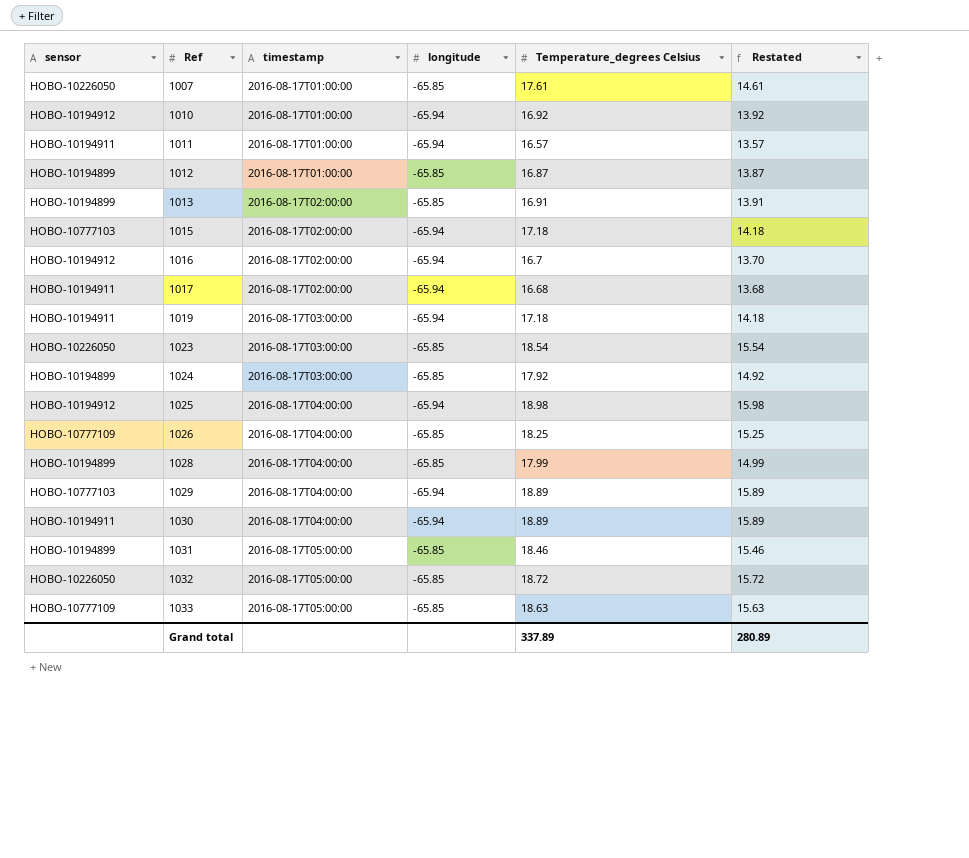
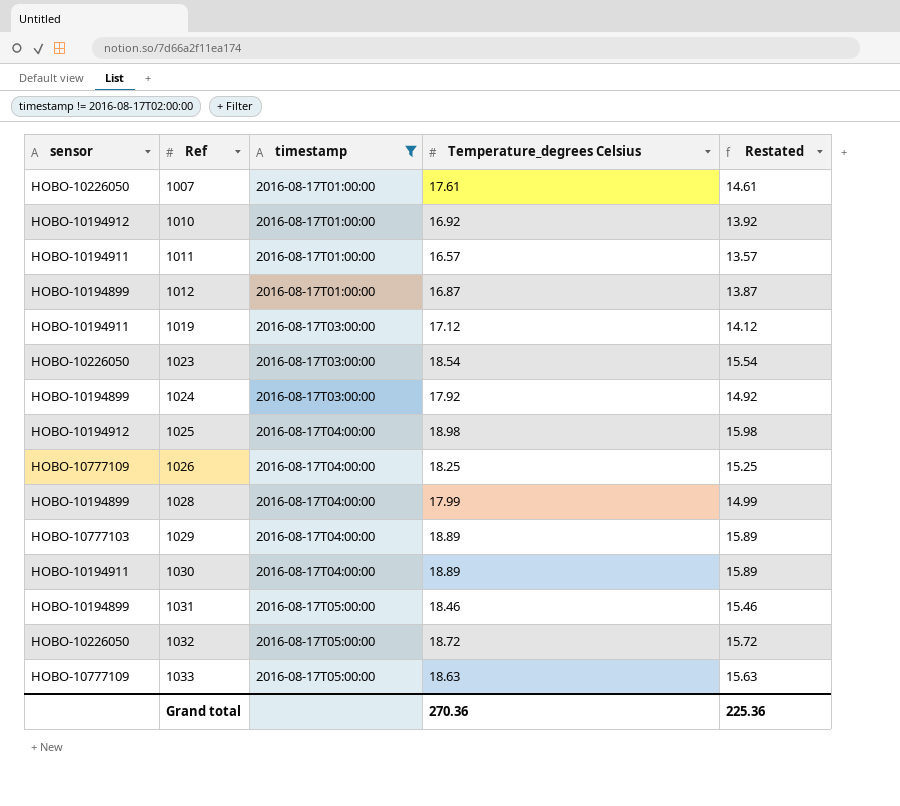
filter: none -> timestamp != 2016-08-17T02:00:00
column longitude | position: 4 -> none
1019 | Temperature_degrees Celsius: 17.18 -> 17.12
1019 | Restated: 14.18 -> 14.12
Grand total | Temperature_degrees Celsius: 337.89 -> 270.36
Grand total | Restated: 280.89 -> 225.36

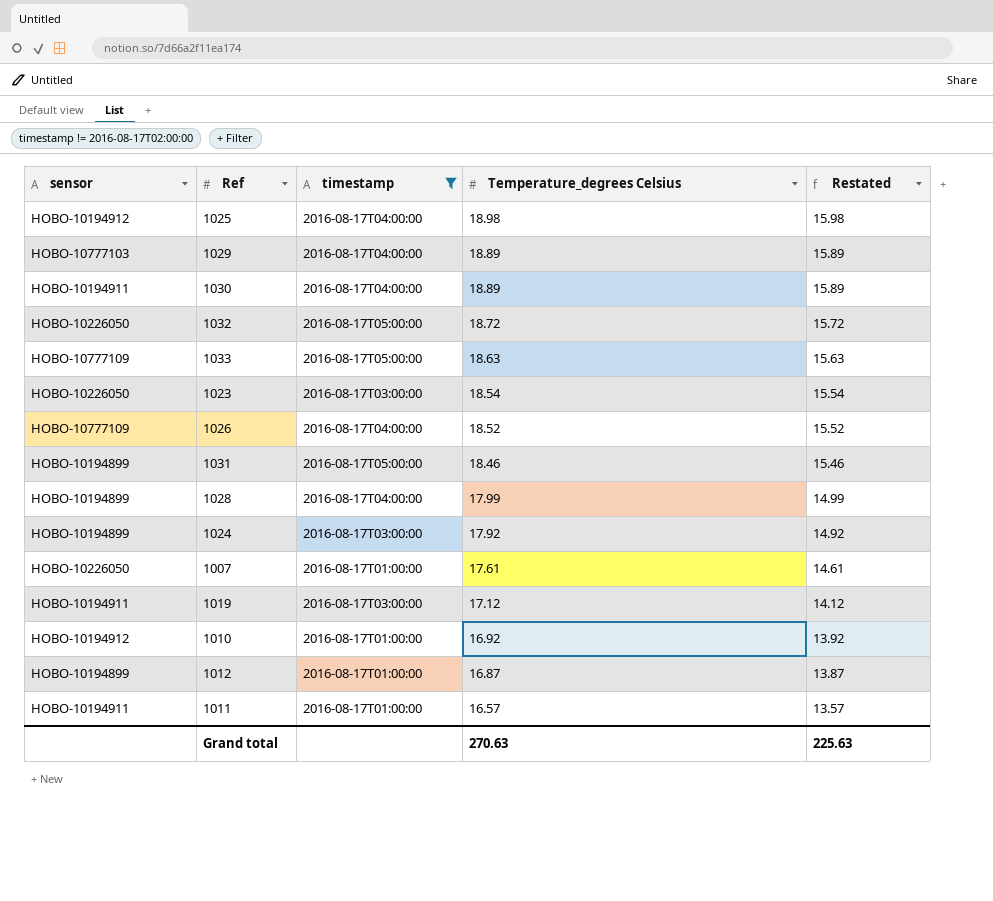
row order: Ref ascending -> Temperature_degrees Celsius descending
1026 | Temperature_degrees Celsius: 18.25 -> 18.52
1026 | Restated: 15.25 -> 15.52
Grand total | Temperature_degrees Celsius: 270.36 -> 270.63
Grand total | Restated: 225.36 -> 225.63

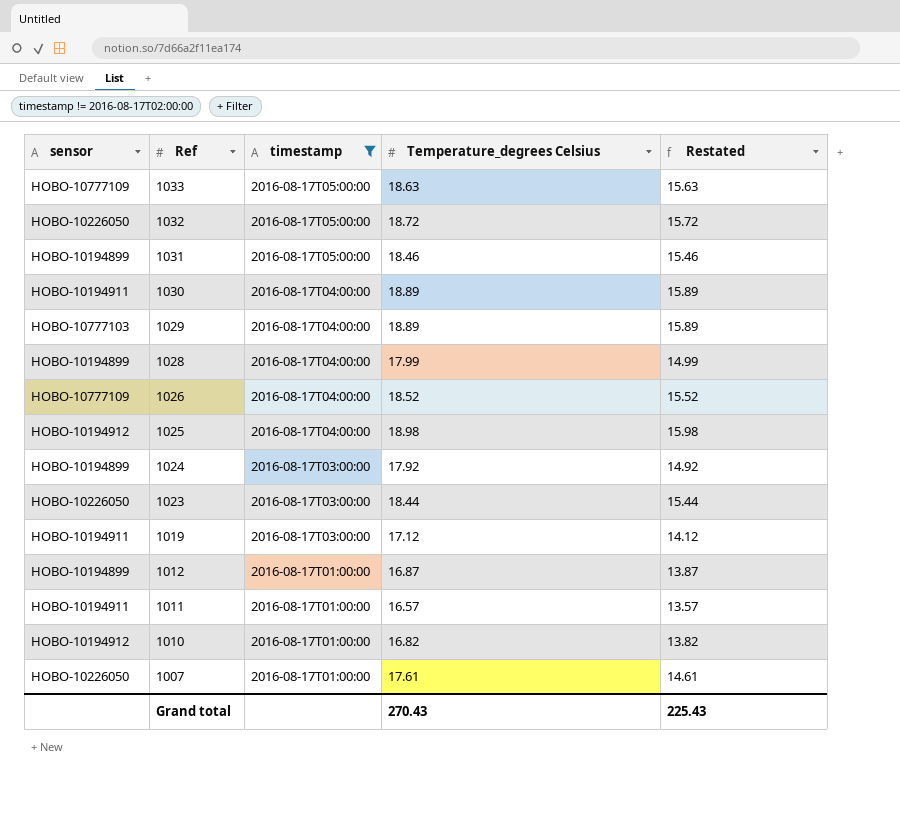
row order: Temperature_degrees Celsius descending -> Ref descending
1023 | Temperature_degrees Celsius: 18.54 -> 18.44
1023 | Restated: 15.54 -> 15.44
1010 | Temperature_degrees Celsius: 16.92 -> 16.82
1010 | Restated: 13.92 -> 13.82
Grand total | Temperature_degrees Celsius: 270.63 -> 270.43
Grand total | Restated: 225.63 -> 225.43

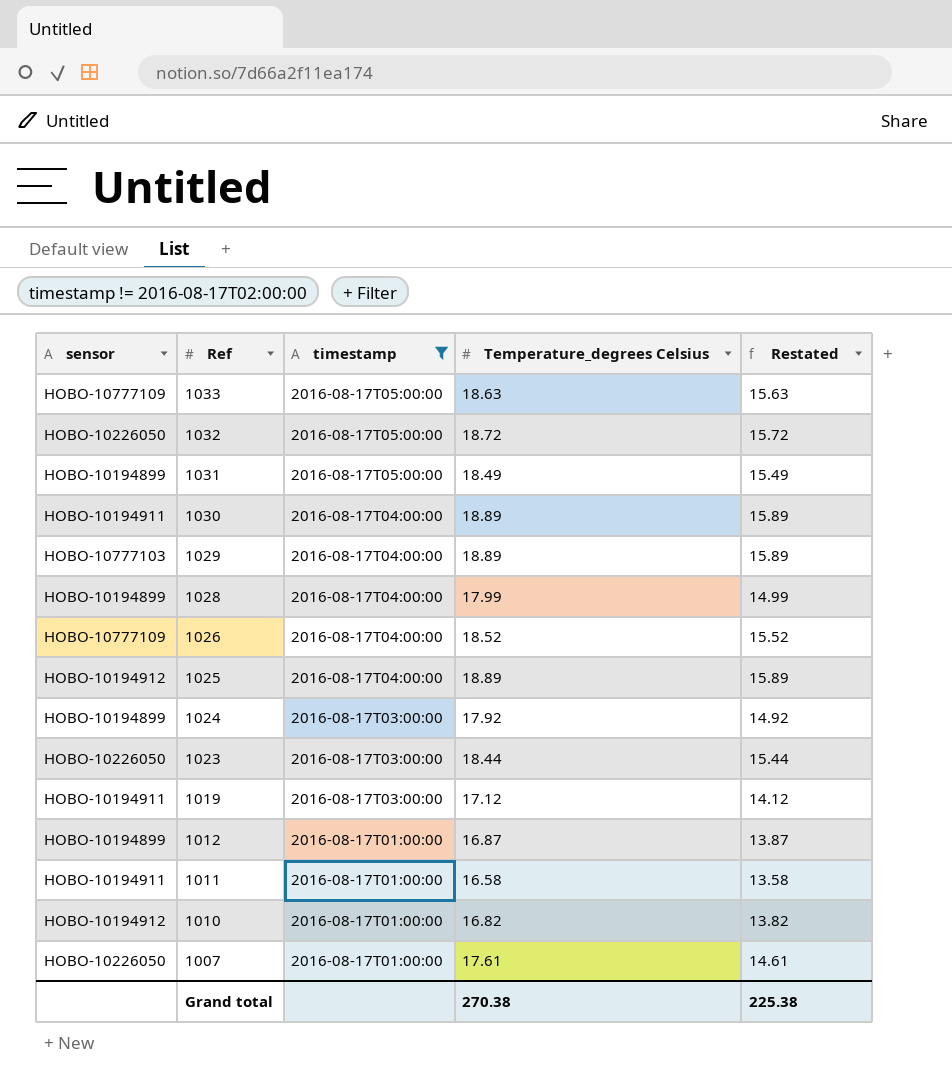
1031 | Temperature_degrees Celsius: 18.46 -> 18.49
1031 | Restated: 15.46 -> 15.49
1025 | Temperature_degrees Celsius: 18.98 -> 18.89
1025 | Restated: 15.98 -> 15.89
1011 | Temperature_degrees Celsius: 16.57 -> 16.58
1011 | Restated: 13.57 -> 13.58
Grand total | Temperature_degrees Celsius: 270.43 -> 270.38
Grand total | Restated: 225.43 -> 225.38

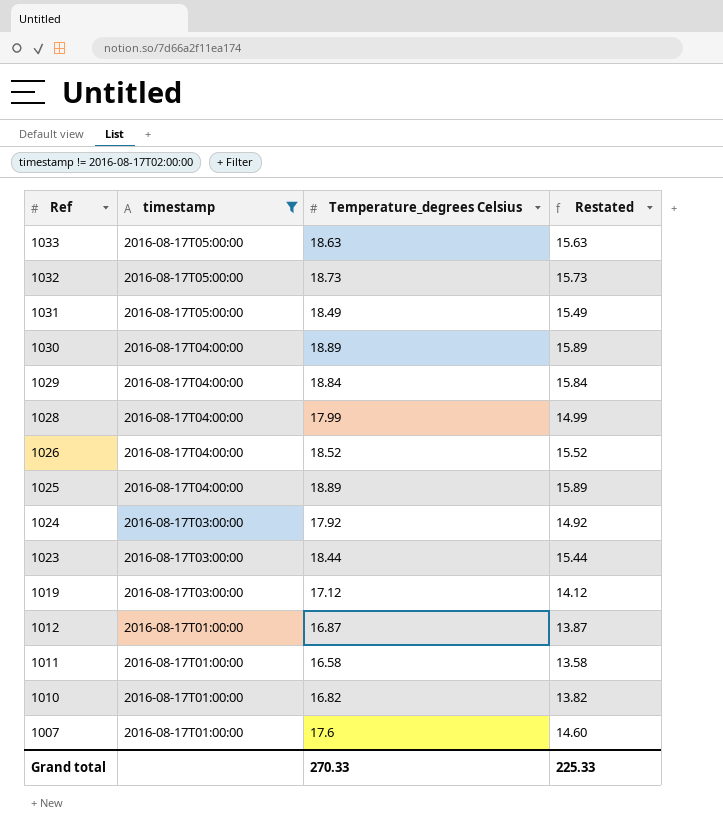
column sensor | position: 1 -> none
1032 | Temperature_degrees Celsius: 18.72 -> 18.73
1032 | Restated: 15.72 -> 15.73
1029 | Temperature_degrees Celsius: 18.89 -> 18.84
1029 | Restated: 15.89 -> 15.84
1007 | Temperature_degrees Celsius: 17.61 -> 17.6
1007 | Restated: 14.61 -> 14.60
Grand total | Temperature_degrees Celsius: 270.38 -> 270.33
Grand total | Restated: 225.38 -> 225.33

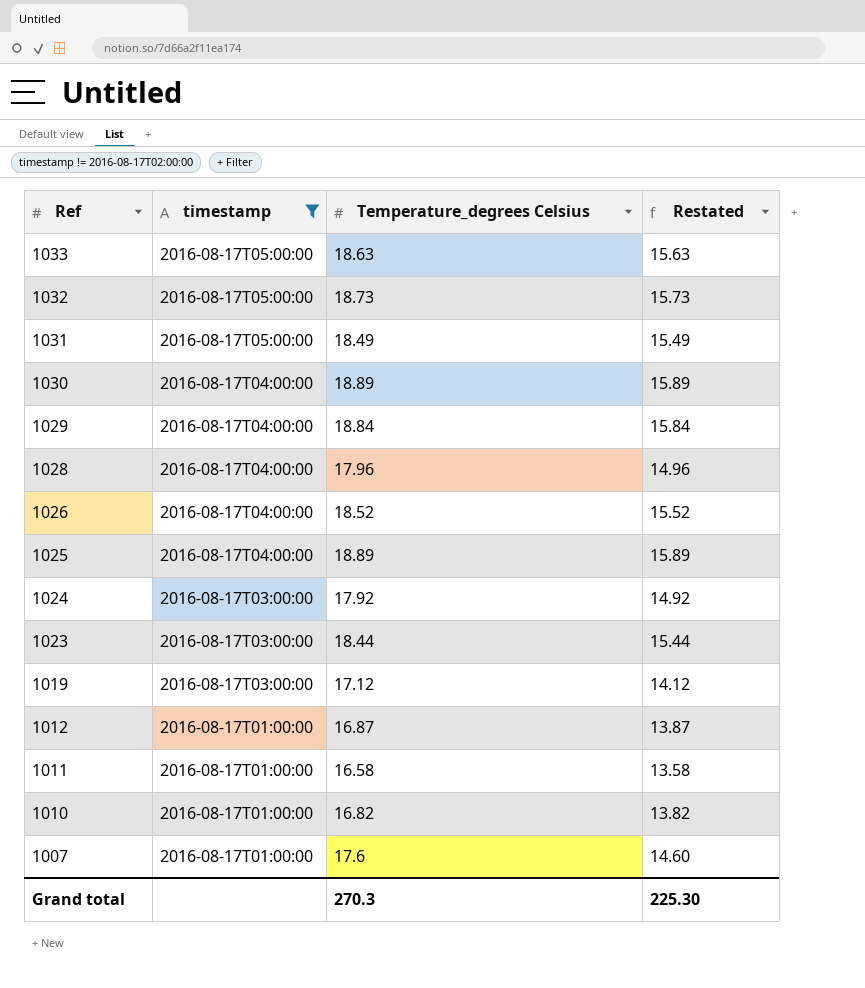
1028 | Temperature_degrees Celsius: 17.99 -> 17.96
1028 | Restated: 14.99 -> 14.96
Grand total | Temperature_degrees Celsius: 270.33 -> 270.3
Grand total | Restated: 225.33 -> 225.30

